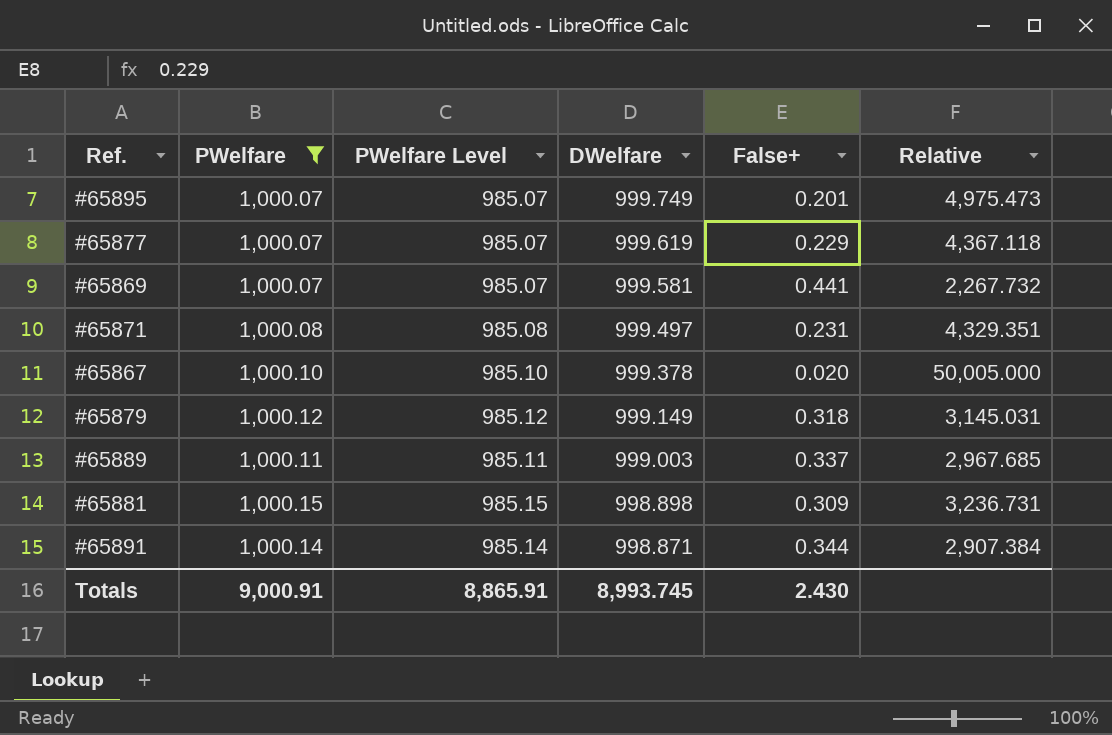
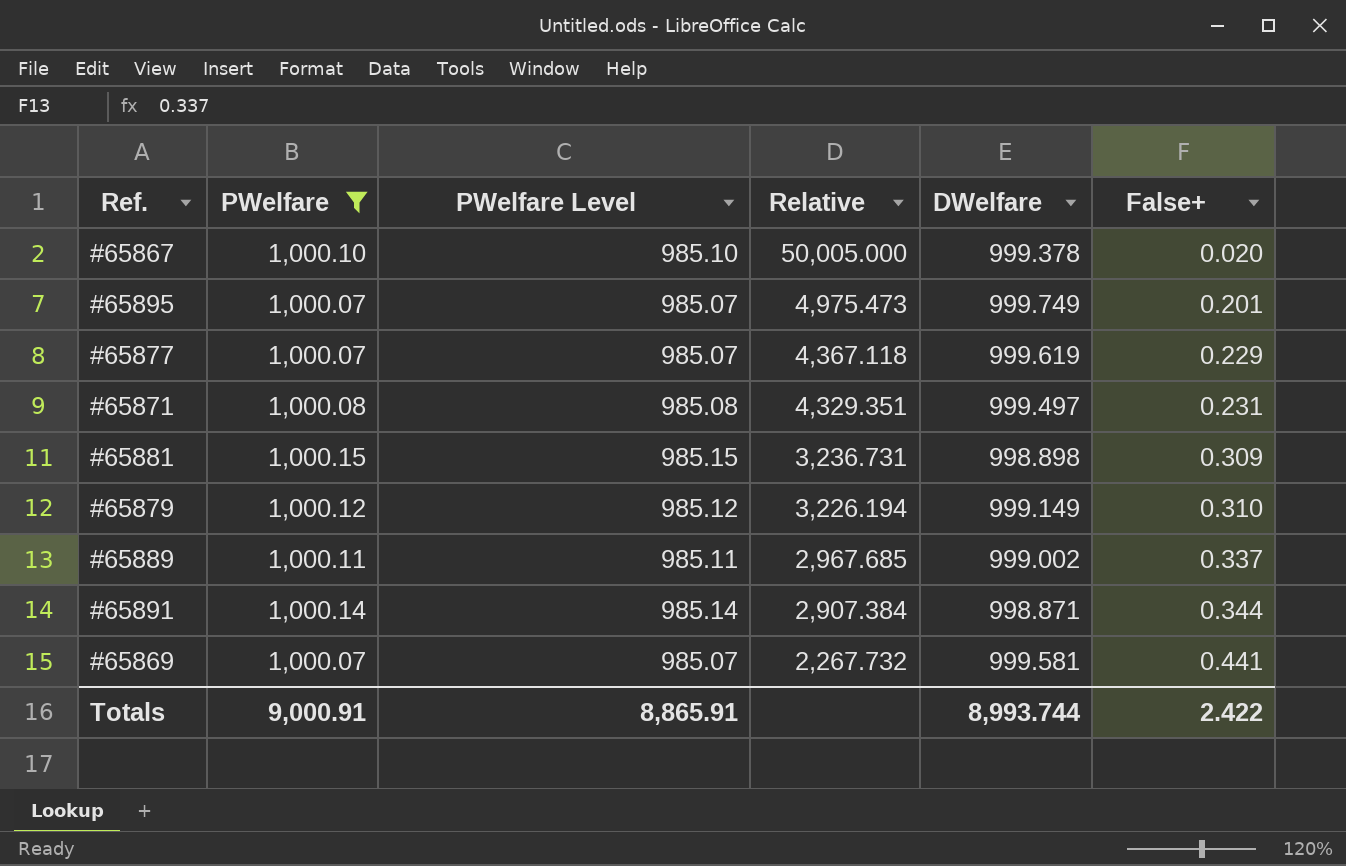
row order: DWelfare descending -> Relative descending
column Relative | position: 6 -> 4
#65879 | Relative: 3,145.031 -> 3,226.194
#65879 | False+: 0.318 -> 0.310
#65889 | DWelfare: 999.003 -> 999.002
Totals | DWelfare: 8,993.745 -> 8,993.744
Totals | False+: 2.430 -> 2.422

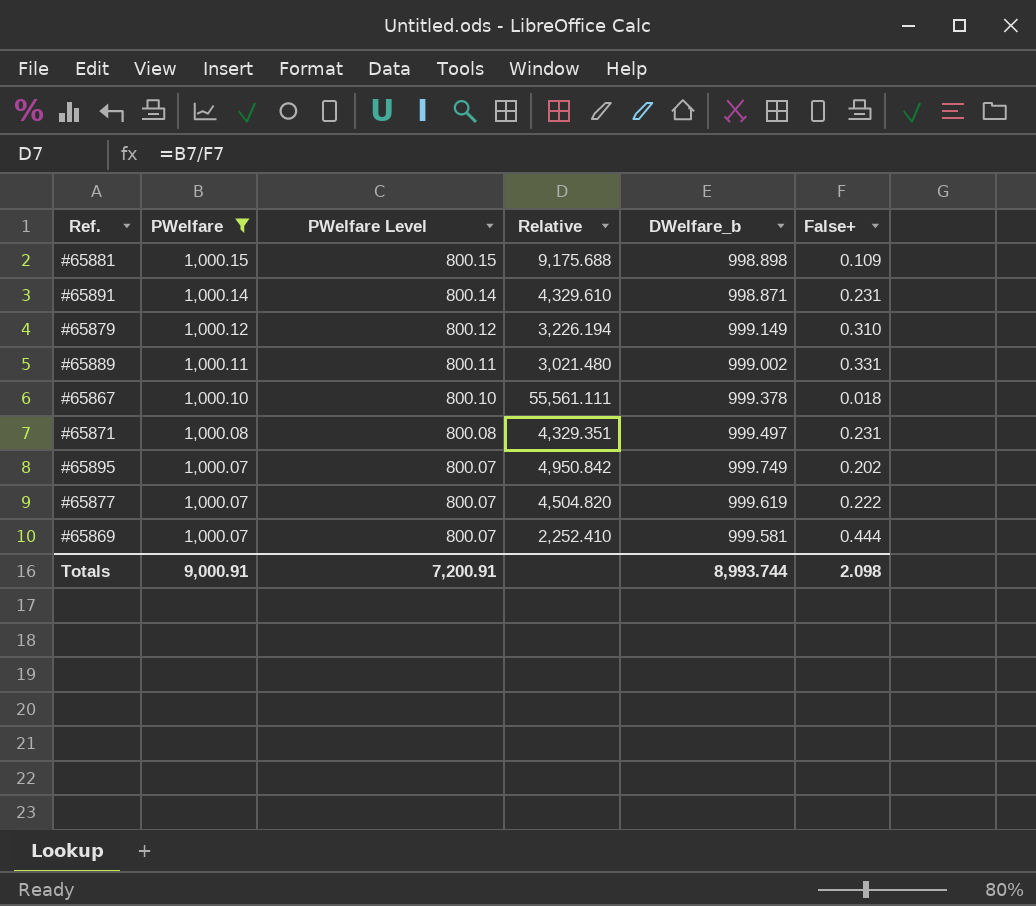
row order: Relative descending -> PWelfare descending
column PWelfare Level | formula: [PWelfare] - 15 -> [PWelfare] - 200
column name: DWelfare -> DWelfare_b
#65881 | Relative: 3,236.731 -> 9,175.688
#65881 | False+: 0.309 -> 0.109
#65891 | Relative: 2,907.384 -> 4,329.610
#65891 | False+: 0.344 -> 0.231
#65889 | Relative: 2,967.685 -> 3,021.480
#65889 | False+: 0.337 -> 0.331
#65867 | Relative: 50,005.000 -> 55,561.111
#65867 | False+: 0.020 -> 0.018
#65895 | Relative: 4,975.473 -> 4,950.842
#65895 | False+: 0.201 -> 0.202
#65877 | Relative: 4,367.118 -> 4,504.820
#65877 | False+: 0.229 -> 0.222
#65869 | Relative: 2,267.732 -> 2,252.410
#65869 | False+: 0.441 -> 0.444
Totals | PWelfare Level: 8,865.91 -> 7,200.91
Totals | False+: 2.422 -> 2.098

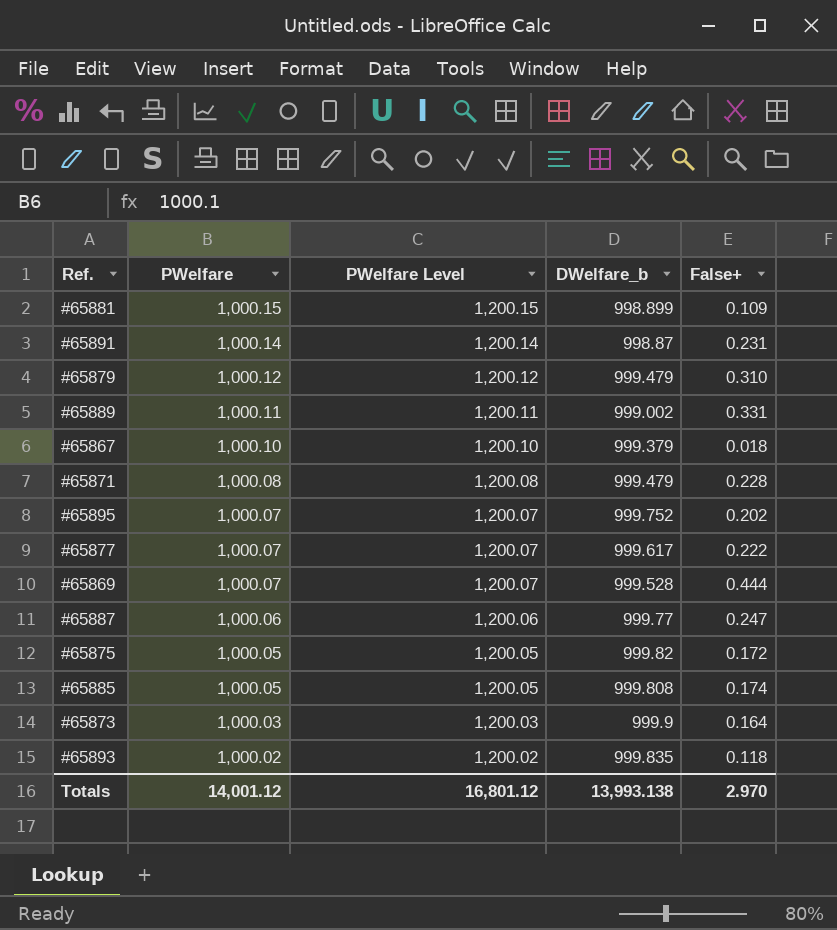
filter: PWelfare >= 1,000.07 -> none
column Relative | formula: [PWelfare] / [False+] -> none
column PWelfare Level | formula: [PWelfare] - 200 -> [PWelfare] + 200
#65881 | DWelfare_b: 998.898 -> 998.899
#65891 | DWelfare_b: 998.871 -> 998.87
#65879 | DWelfare_b: 999.149 -> 999.479
#65867 | DWelfare_b: 999.378 -> 999.379
#65871 | DWelfare_b: 999.497 -> 999.479
#65871 | False+: 0.231 -> 0.228
#65895 | DWelfare_b: 999.749 -> 999.752
#65877 | DWelfare_b: 999.619 -> 999.617
#65869 | DWelfare_b: 999.581 -> 999.528
Totals | PWelfare: 9,000.91 -> 14,001.12
Totals | PWelfare Level: 7,200.91 -> 16,801.12
Totals | DWelfare_b: 8,993.744 -> 13,993.138
Totals | False+: 2.098 -> 2.970

